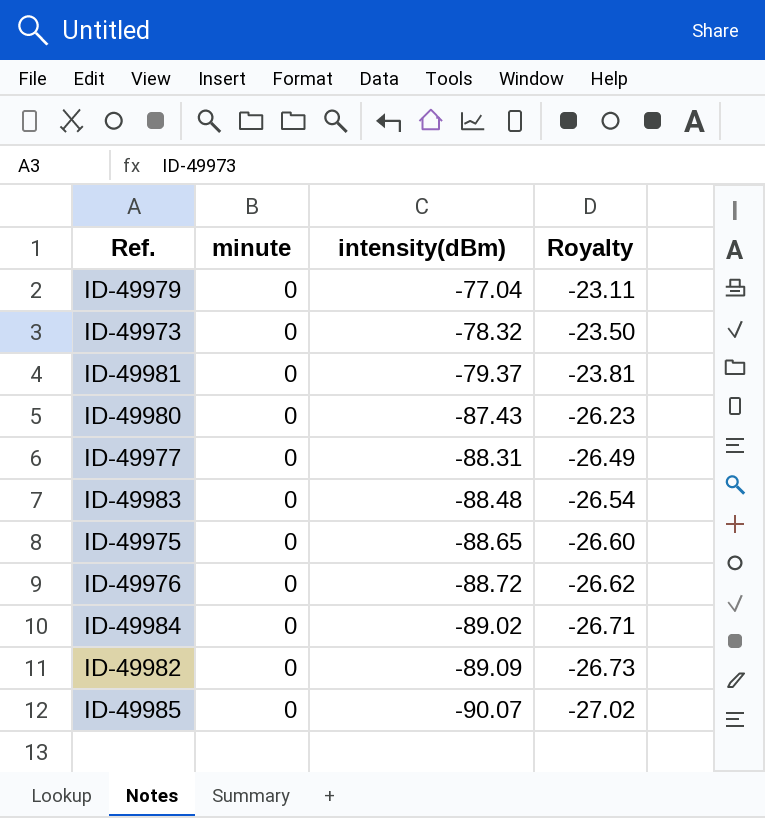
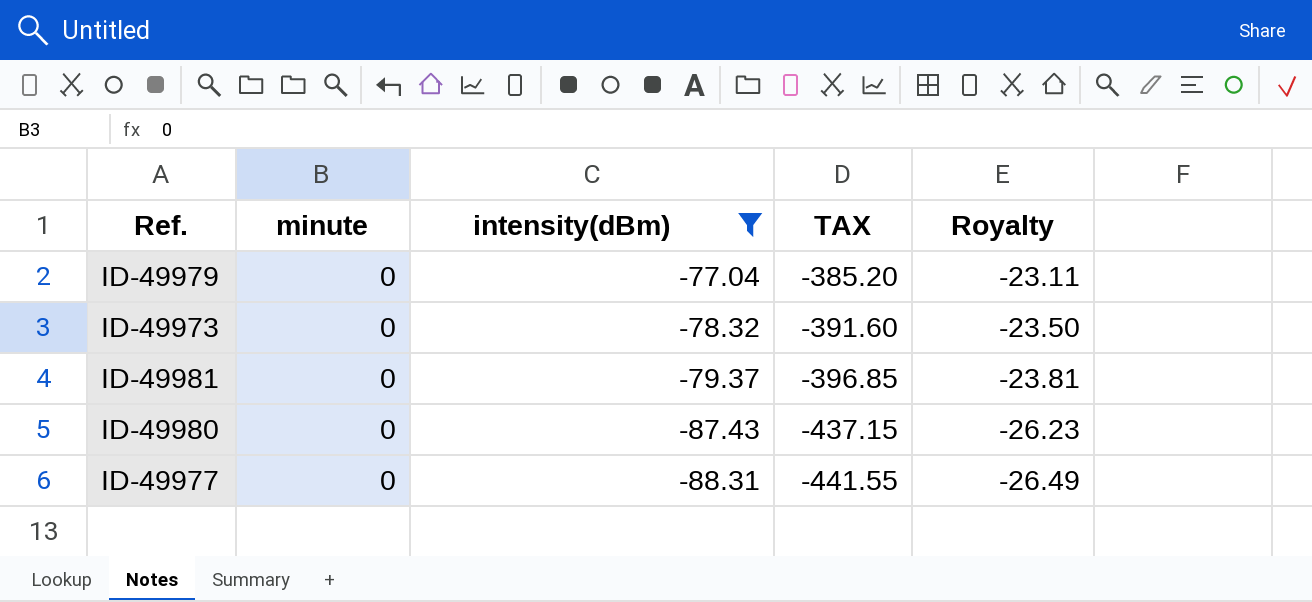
filter: none -> intensity(dBm) >= -88.31
column TAX | formula: none -> [intensity(dBm)] * 5

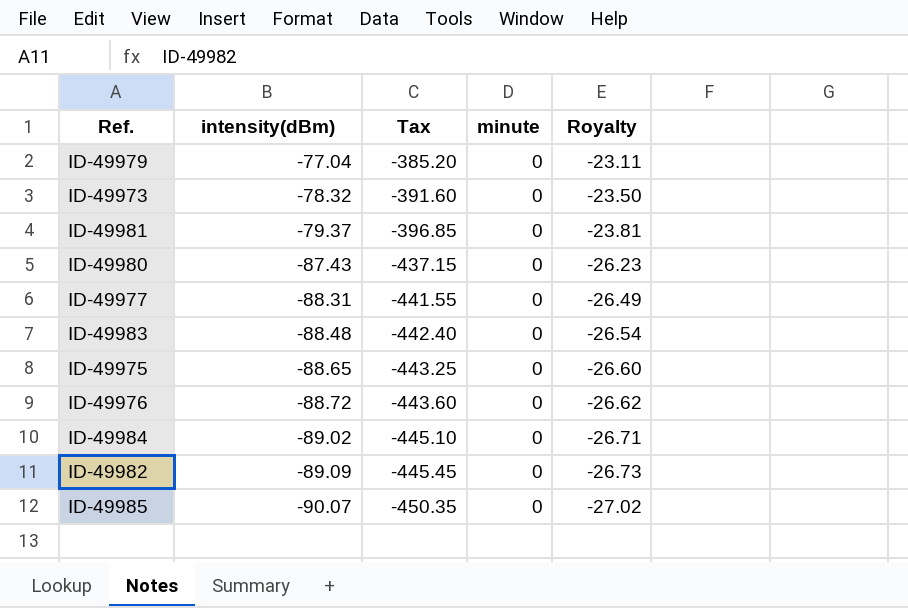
filter: intensity(dBm) >= -88.31 -> none
column name: TAX -> Tax
column minute | position: 2 -> 4

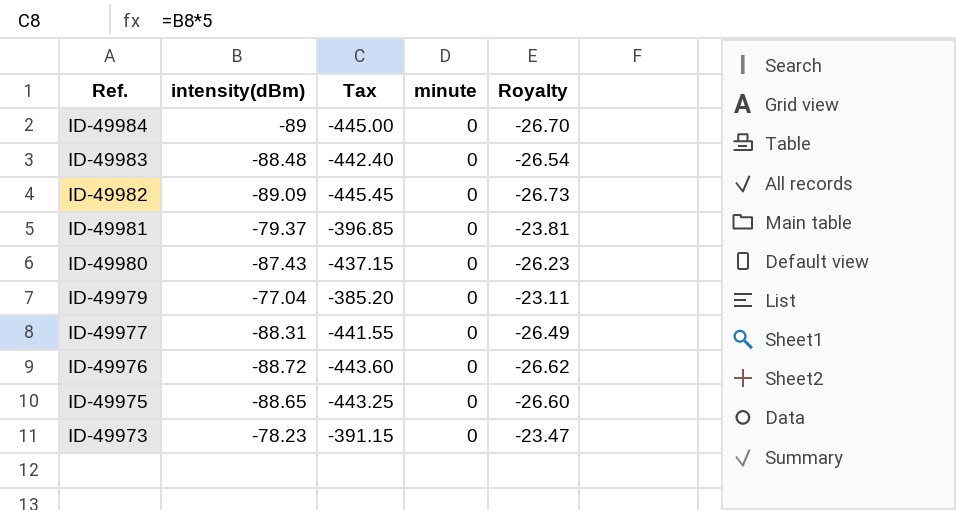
row order: intensity(dBm) descending -> Ref. descending
row ID-49985: -90.07 | -450.35 | 0 | -27.02 -> none
ID-49984 | intensity(dBm): -89.02 -> -89
ID-49984 | Tax: -445.10 -> -445.00
ID-49984 | Royalty: -26.71 -> -26.70
ID-49973 | intensity(dBm): -78.32 -> -78.23
ID-49973 | Tax: -391.60 -> -391.15
ID-49973 | Royalty: -23.50 -> -23.47

